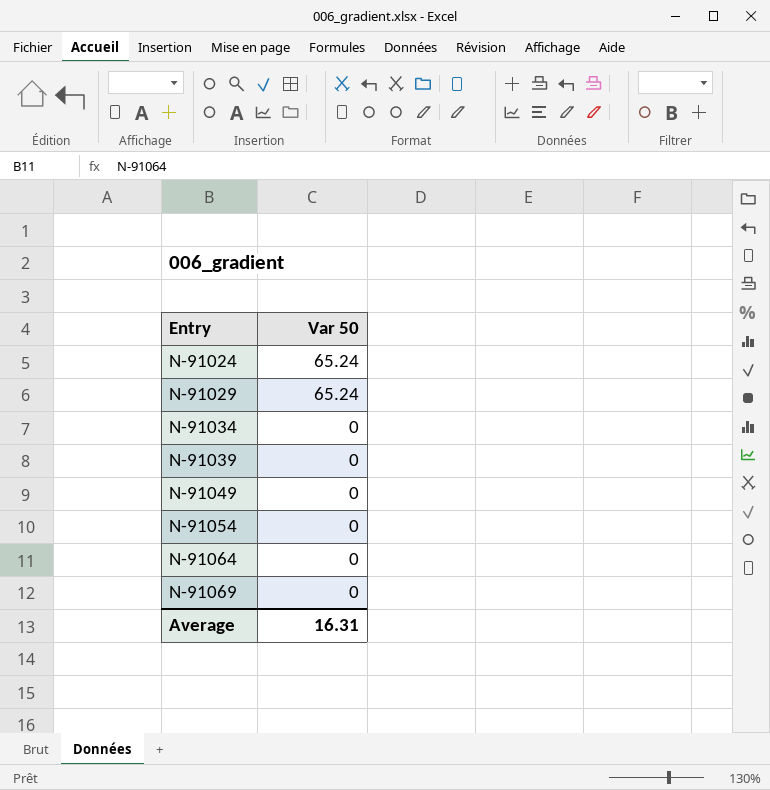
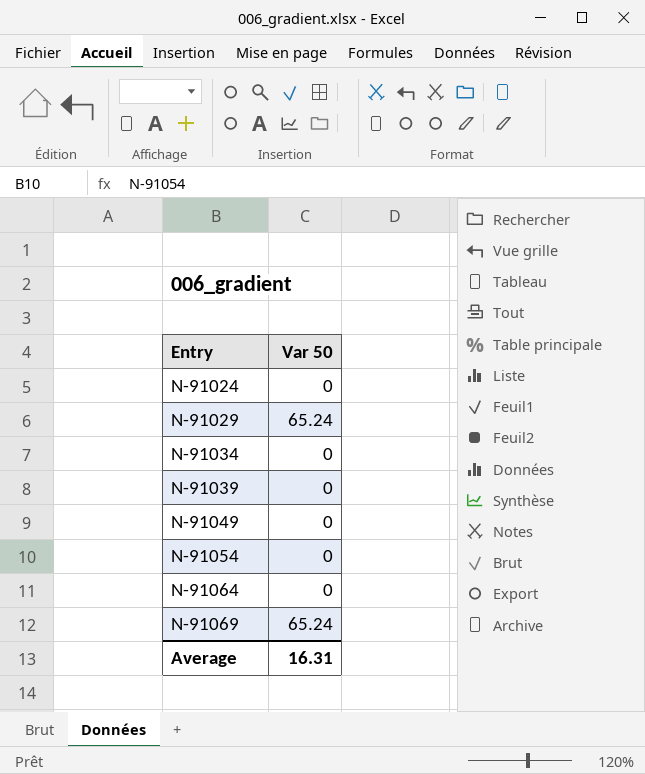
N-91024 | Var 50: 65.24 -> 0
N-91069 | Var 50: 0 -> 65.24

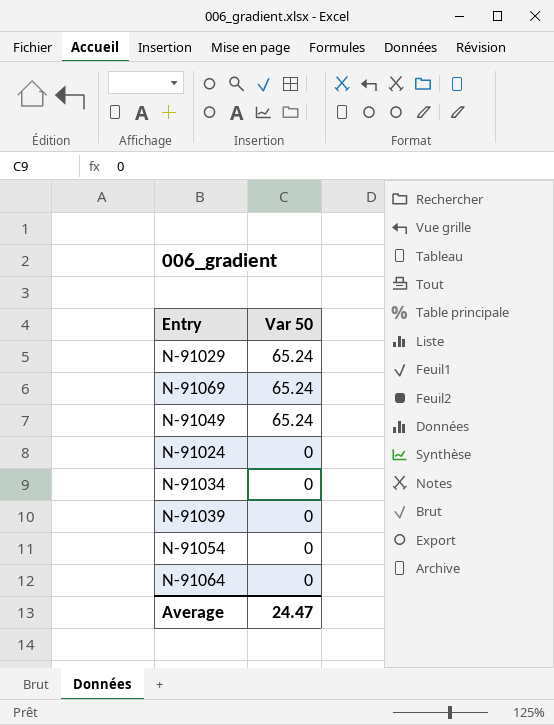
row order: Entry ascending -> Var 50 descending
N-91049 | Var 50: 0 -> 65.24
Average | Var 50: 16.31 -> 24.47

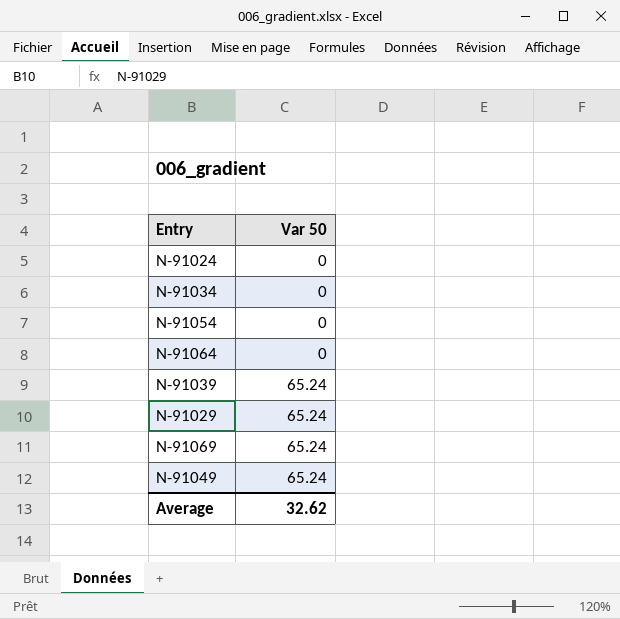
row order: Var 50 descending -> Var 50 ascending
N-91039 | Var 50: 0 -> 65.24
Average | Var 50: 24.47 -> 32.62

